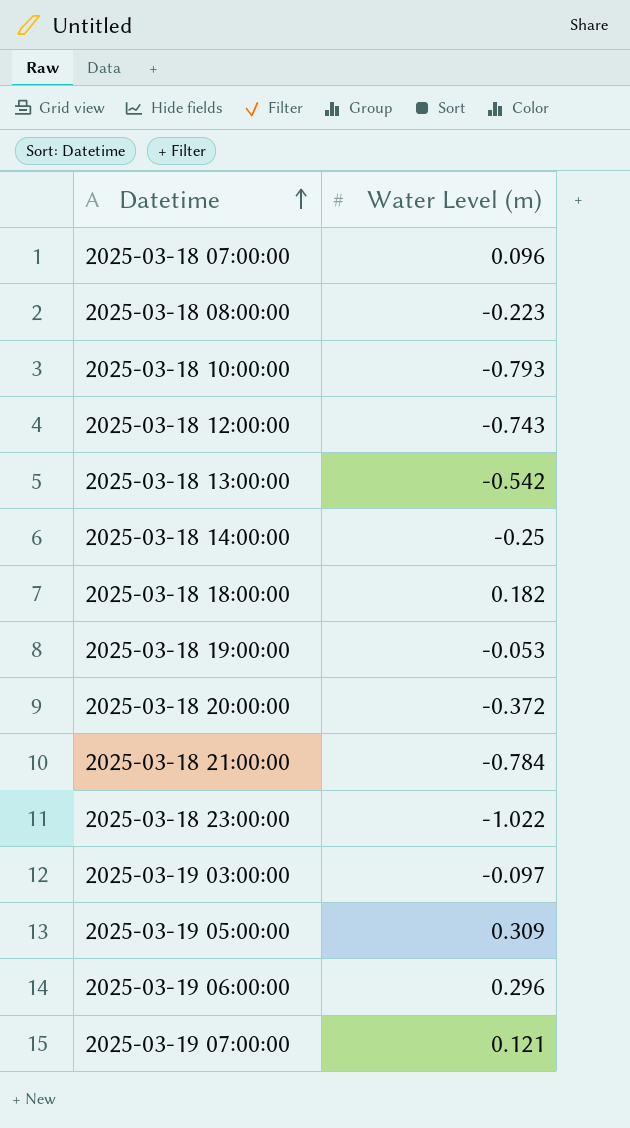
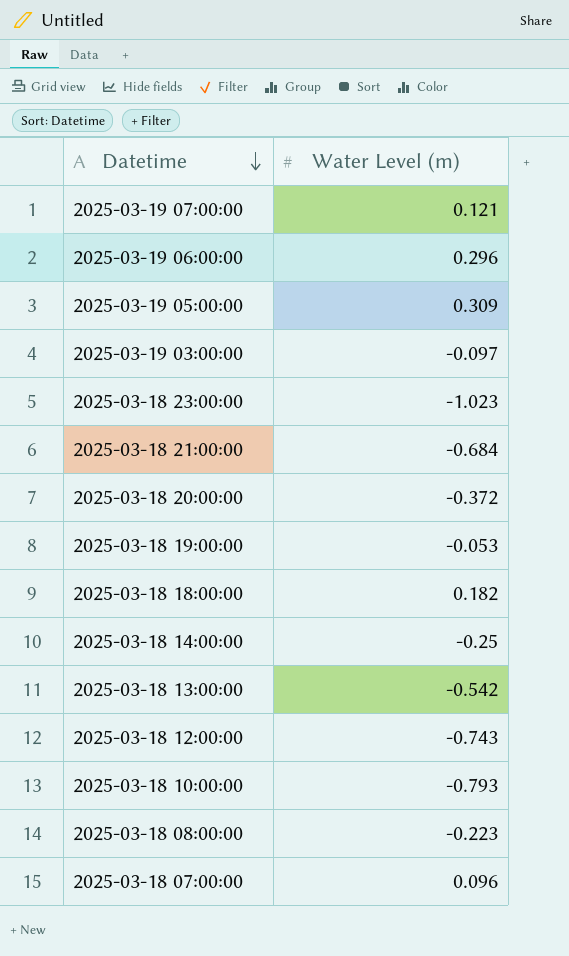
row order: Datetime ascending -> Datetime descending
2025-03-18 23:00:00 | Water Level (m): -1.022 -> -1.023
2025-03-18 21:00:00 | Water Level (m): -0.784 -> -0.684

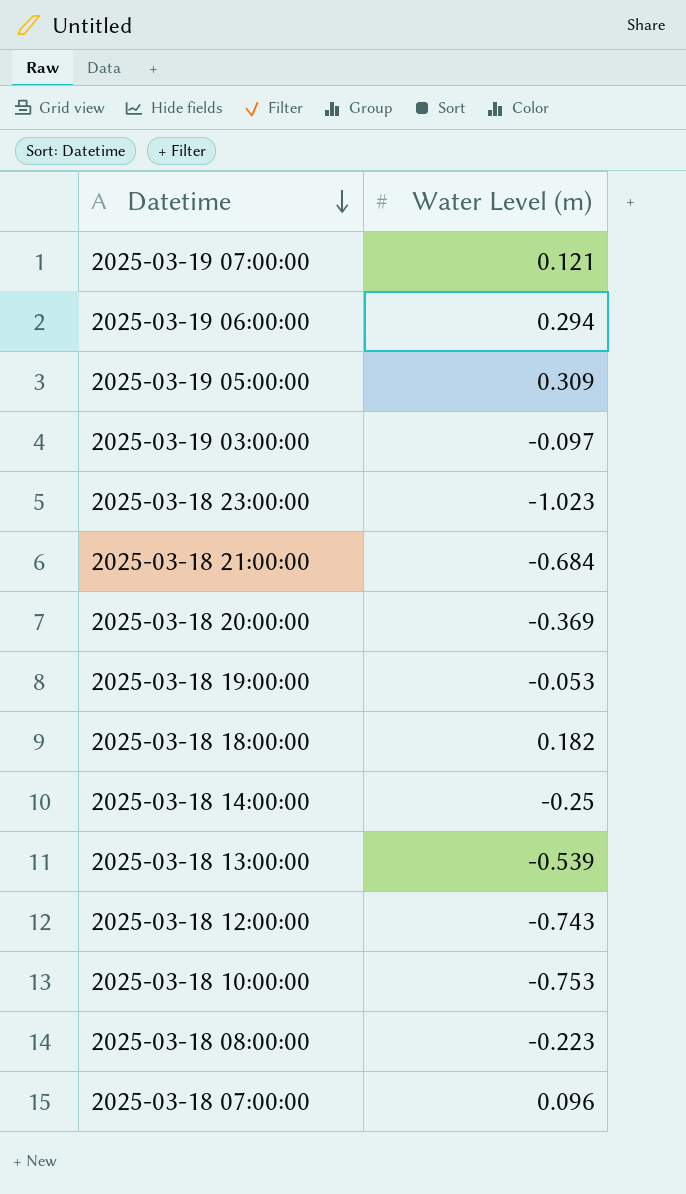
2025-03-19 06:00:00 | Water Level (m): 0.296 -> 0.294
2025-03-18 20:00:00 | Water Level (m): -0.372 -> -0.369
2025-03-18 13:00:00 | Water Level (m): -0.542 -> -0.539
2025-03-18 10:00:00 | Water Level (m): -0.793 -> -0.753

